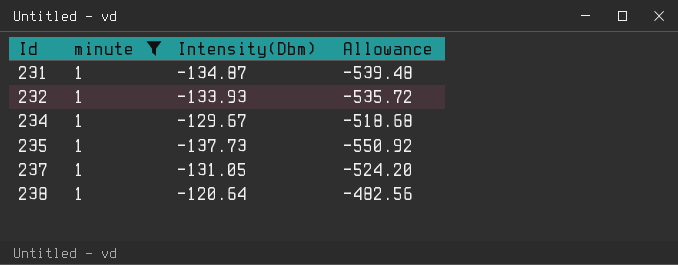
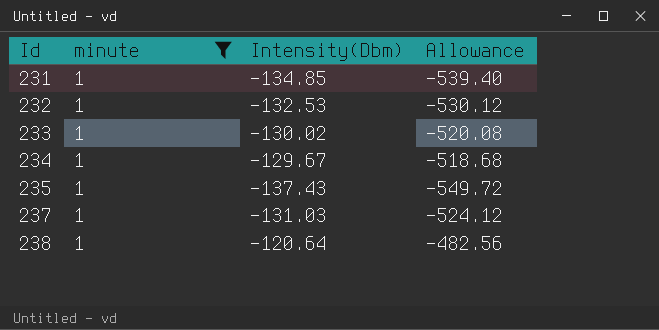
231 | Intensity(Dbm): -134.87 -> -134.85
231 | Allowance: -539.48 -> -539.40
232 | Intensity(Dbm): -133.93 -> -132.53
232 | Allowance: -535.72 -> -530.12
row 233: none -> 1 | -130.02 | -520.08
235 | Intensity(Dbm): -137.73 -> -137.43
235 | Allowance: -550.92 -> -549.72
237 | Intensity(Dbm): -131.05 -> -131.03
237 | Allowance: -524.20 -> -524.12

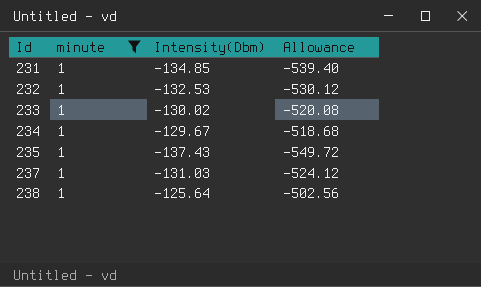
238 | Intensity(Dbm): -120.64 -> -125.64
238 | Allowance: -482.56 -> -502.56

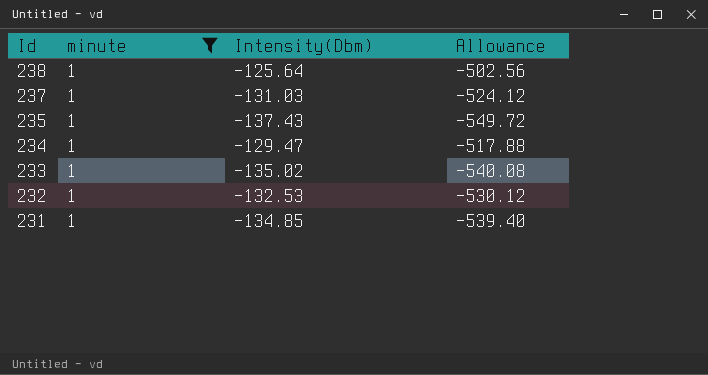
row order: Id ascending -> Id descending
234 | Intensity(Dbm): -129.67 -> -129.47
234 | Allowance: -518.68 -> -517.88
233 | Intensity(Dbm): -130.02 -> -135.02
233 | Allowance: -520.08 -> -540.08

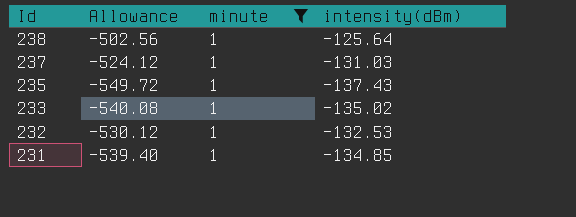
column Allowance | position: 4 -> 2
column name: Intensity(Dbm) -> intensity(dBm)
row 234: 1 | -129.47 | -517.88 -> none

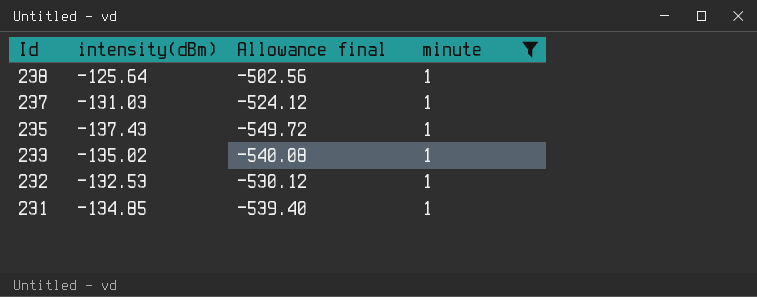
column intensity(dBm) | position: 4 -> 2
column name: Allowance -> Allowance final

